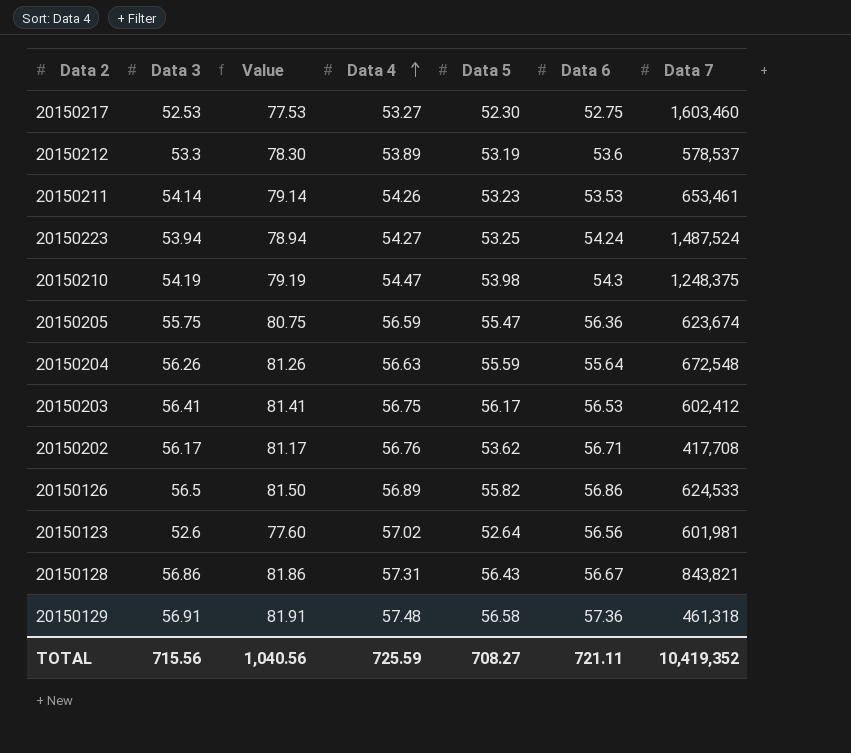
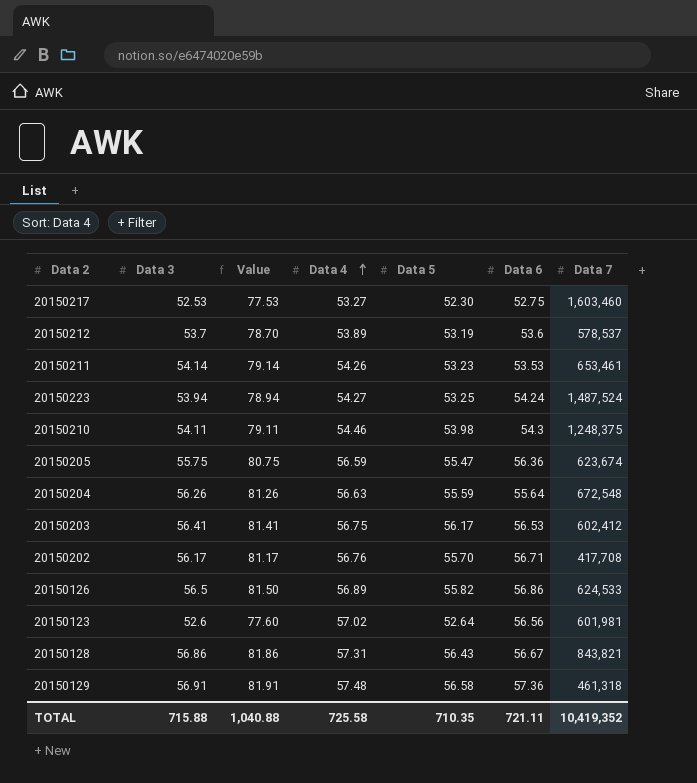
20150212 | Data 3: 53.3 -> 53.7
20150212 | Value: 78.30 -> 78.70
20150210 | Data 3: 54.19 -> 54.11
20150210 | Value: 79.19 -> 79.11
20150210 | Data 4: 54.47 -> 54.46
20150202 | Data 5: 53.62 -> 55.70
TOTAL | Data 3: 715.56 -> 715.88
TOTAL | Value: 1,040.56 -> 1,040.88
TOTAL | Data 4: 725.59 -> 725.58
TOTAL | Data 5: 708.27 -> 710.35

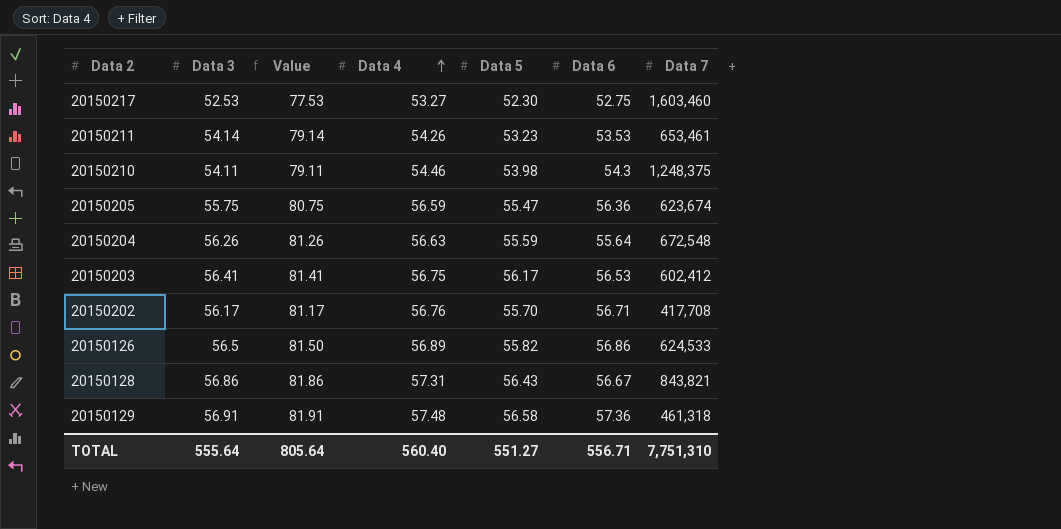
row 20150212: 53.7 | 78.70 | 53.89 | 53.19 | 53.6 | 578,537 -> none
row 20150223: 53.94 | 78.94 | 54.27 | 53.25 | 54.24 | 1,487,524 -> none
row 20150123: 52.6 | 77.60 | 57.02 | 52.64 | 56.56 | 601,981 -> none
TOTAL | Data 3: 715.88 -> 555.64
TOTAL | Value: 1,040.88 -> 805.64
TOTAL | Data 4: 725.58 -> 560.40
TOTAL | Data 5: 710.35 -> 551.27
TOTAL | Data 6: 721.11 -> 556.71
TOTAL | Data 7: 10,419,352 -> 7,751,310

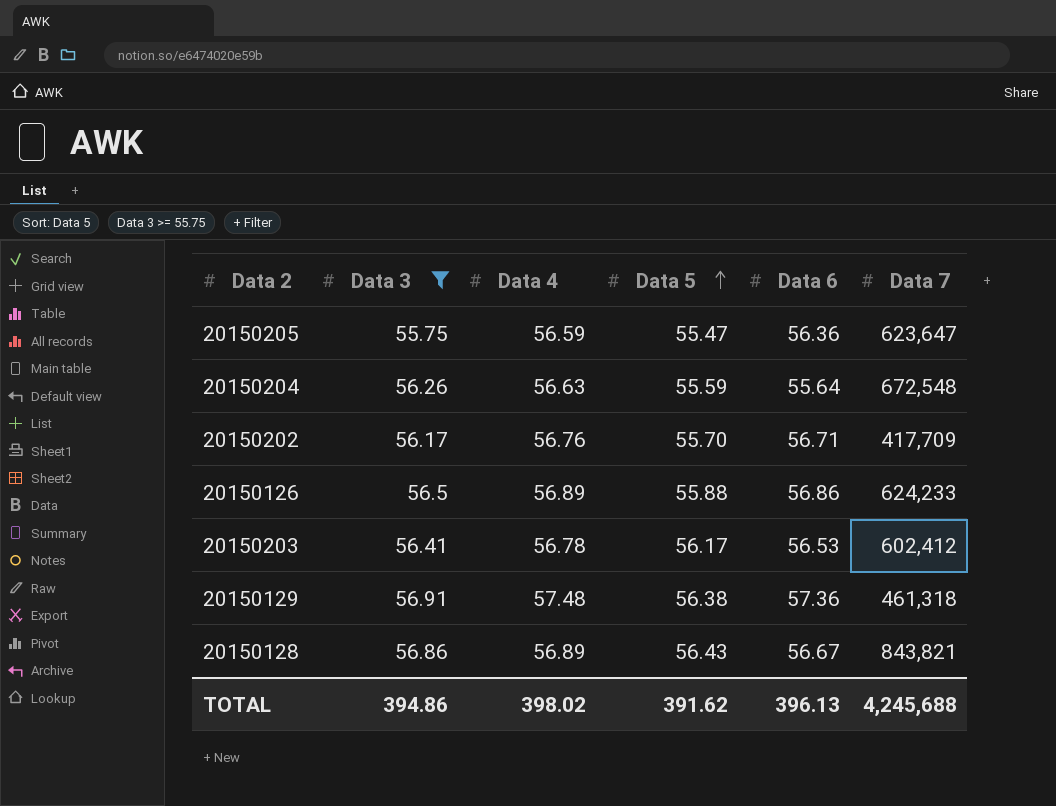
filter: none -> Data 3 >= 55.75
row order: Data 4 ascending -> Data 5 ascending
column Value | formula: [Data 3] + 25 -> none
20150205 | Data 7: 623,674 -> 623,647
20150202 | Data 7: 417,708 -> 417,709
20150126 | Data 5: 55.82 -> 55.88
20150126 | Data 7: 624,533 -> 624,233
20150203 | Data 4: 56.75 -> 56.78
20150129 | Data 5: 56.58 -> 56.38
20150128 | Data 4: 57.31 -> 56.89
TOTAL | Data 3: 555.64 -> 394.86
TOTAL | Data 4: 560.40 -> 398.02
TOTAL | Data 5: 551.27 -> 391.62
TOTAL | Data 6: 556.71 -> 396.13
TOTAL | Data 7: 7,751,310 -> 4,245,688

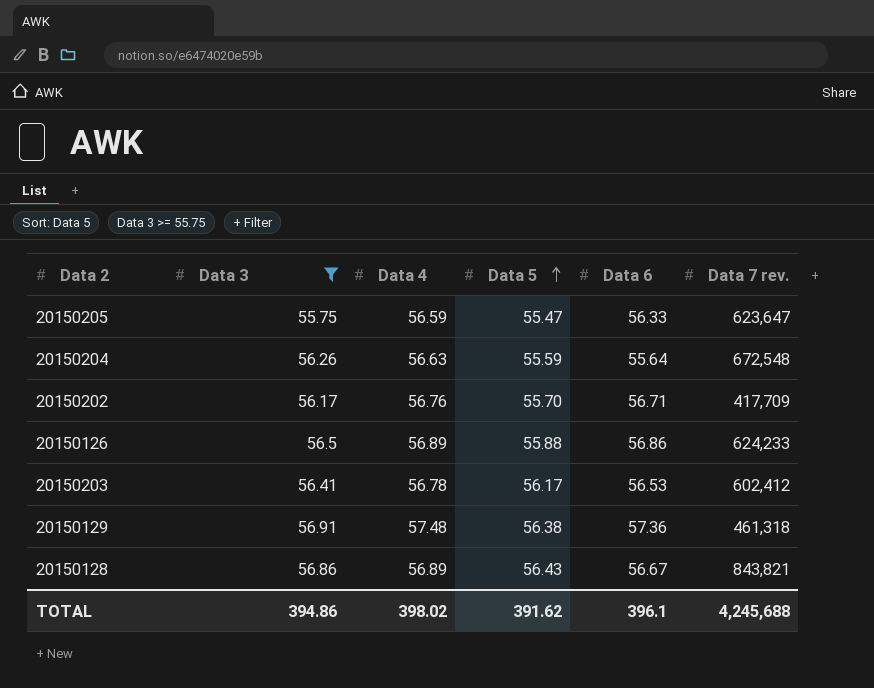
column name: Data 7 -> Data 7 rev.
20150205 | Data 6: 56.36 -> 56.33
TOTAL | Data 6: 396.13 -> 396.1

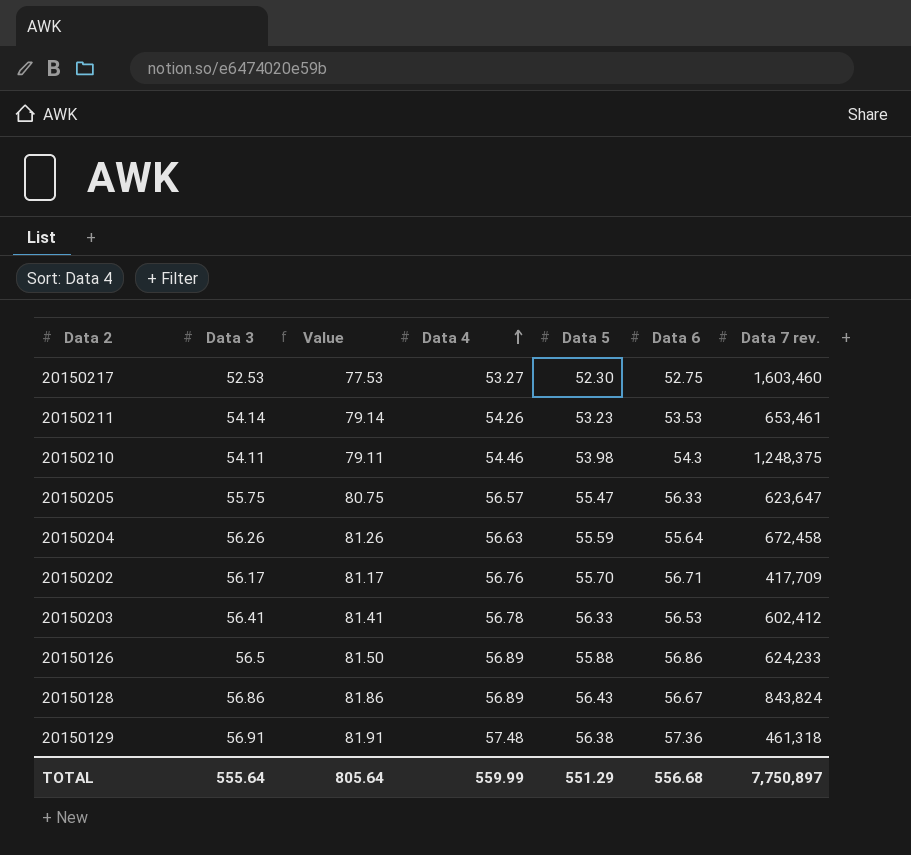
filter: Data 3 >= 55.75 -> none
row order: Data 5 ascending -> Data 4 ascending
column Value | formula: none -> [Data 3] + 25
20150205 | Data 4: 56.59 -> 56.57
20150204 | Data 7 rev.: 672,548 -> 672,458
20150203 | Data 5: 56.17 -> 56.33
20150128 | Data 7 rev.: 843,821 -> 843,824
TOTAL | Data 3: 394.86 -> 555.64
TOTAL | Data 4: 398.02 -> 559.99
TOTAL | Data 5: 391.62 -> 551.29
TOTAL | Data 6: 396.1 -> 556.68
TOTAL | Data 7 rev.: 4,245,688 -> 7,750,897

